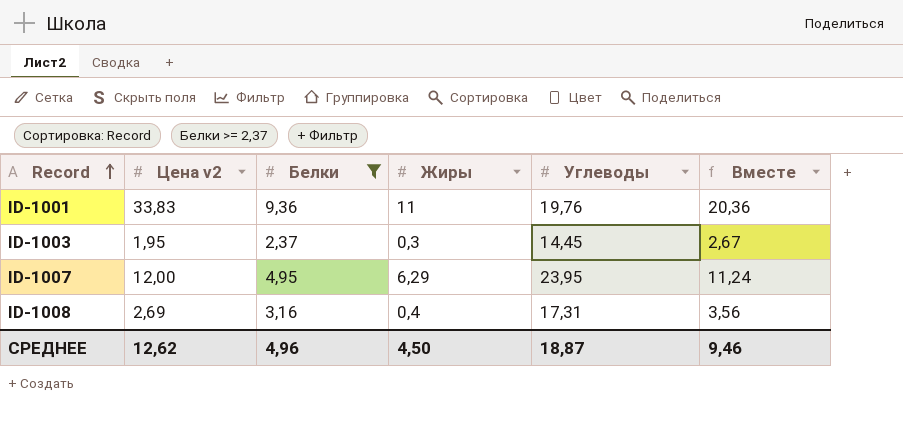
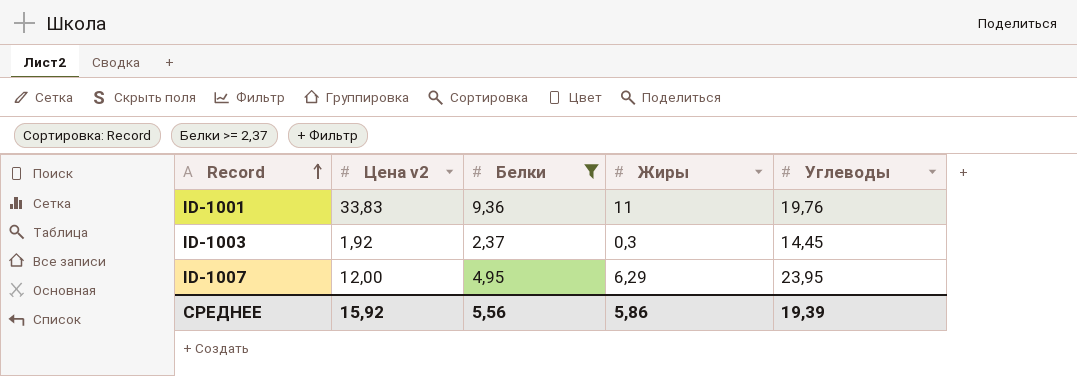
column Вместе | formula: [Белки] + [Жиры] -> none
row ID-1008: 2,69 | 3,16 | 0,4 | 17,31 | 3,56 -> none
ID-1003 | Цена v2: 1,95 -> 1,92
СРЕДНЕЕ | Цена v2: 12,62 -> 15,92
СРЕДНЕЕ | Белки: 4,96 -> 5,56
СРЕДНЕЕ | Жиры: 4,50 -> 5,86
СРЕДНЕЕ | Углеводы: 18,87 -> 19,39

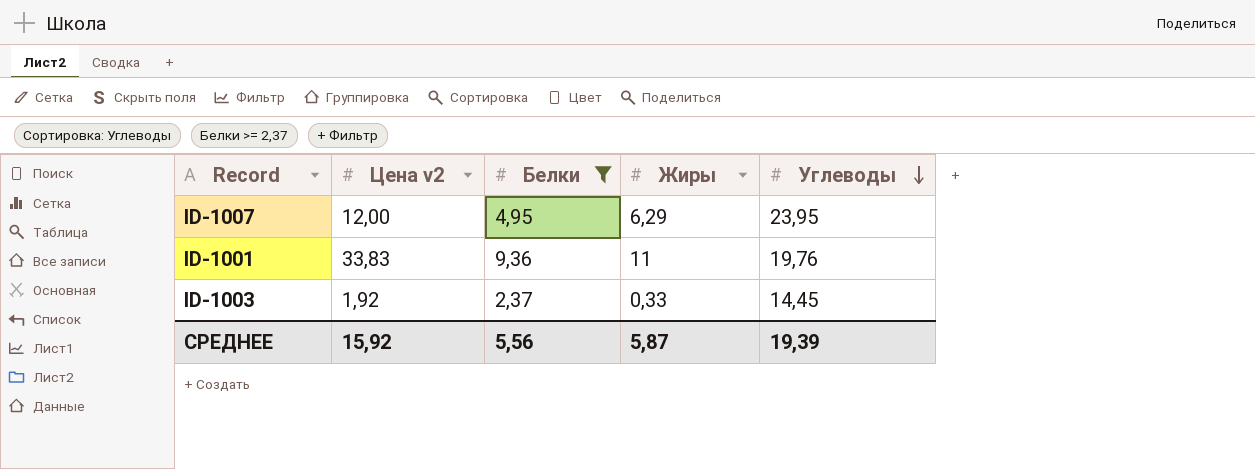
row order: Record ascending -> Углеводы descending
ID-1003 | Жиры: 0,3 -> 0,33
СРЕДНЕЕ | Жиры: 5,86 -> 5,87

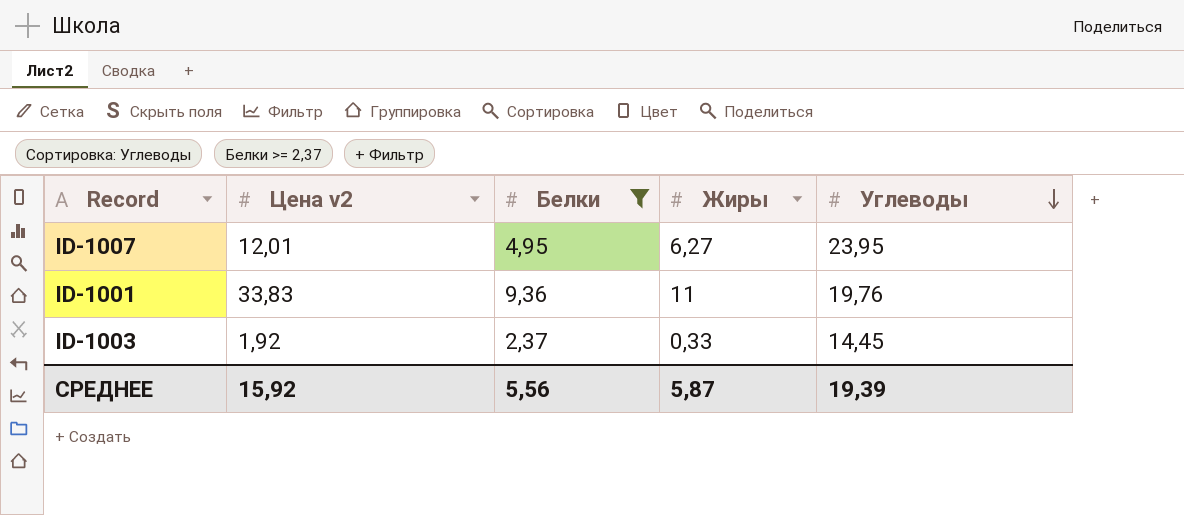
ID-1007 | Цена v2: 12,00 -> 12,01
ID-1007 | Жиры: 6,29 -> 6,27

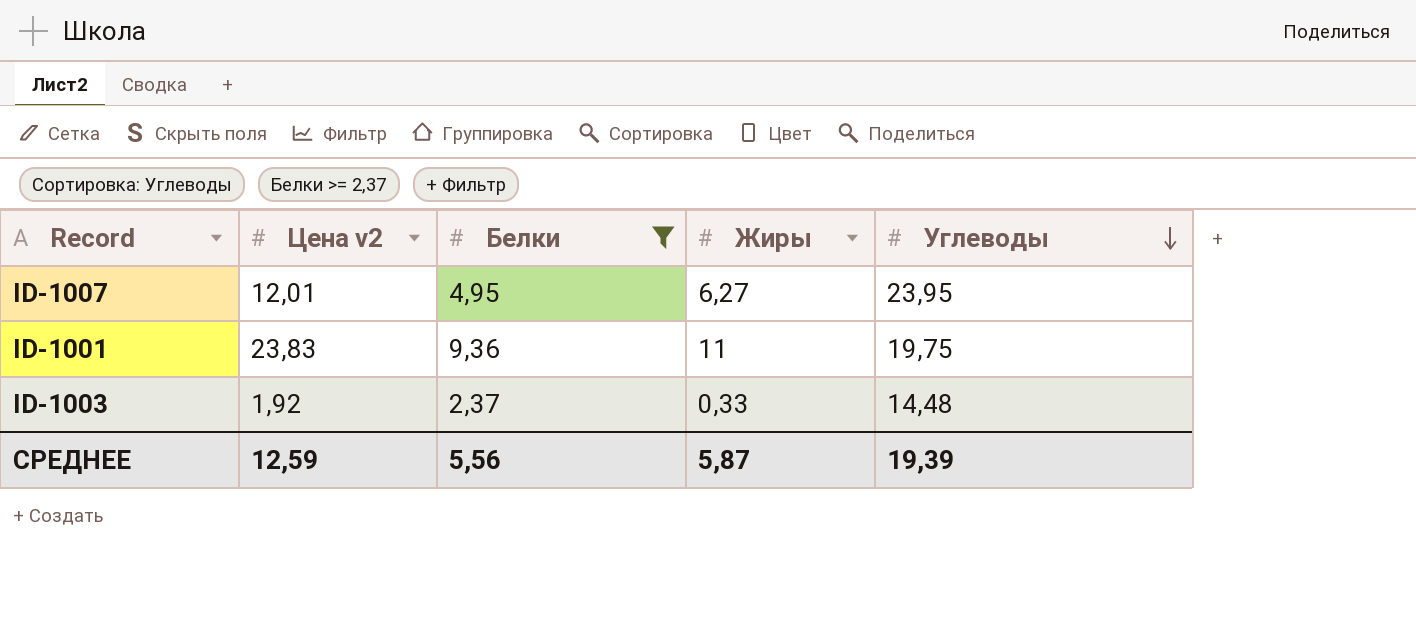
ID-1001 | Цена v2: 33,83 -> 23,83
ID-1001 | Углеводы: 19,76 -> 19,75
ID-1003 | Углеводы: 14,45 -> 14,48
СРЕДНЕЕ | Цена v2: 15,92 -> 12,59

